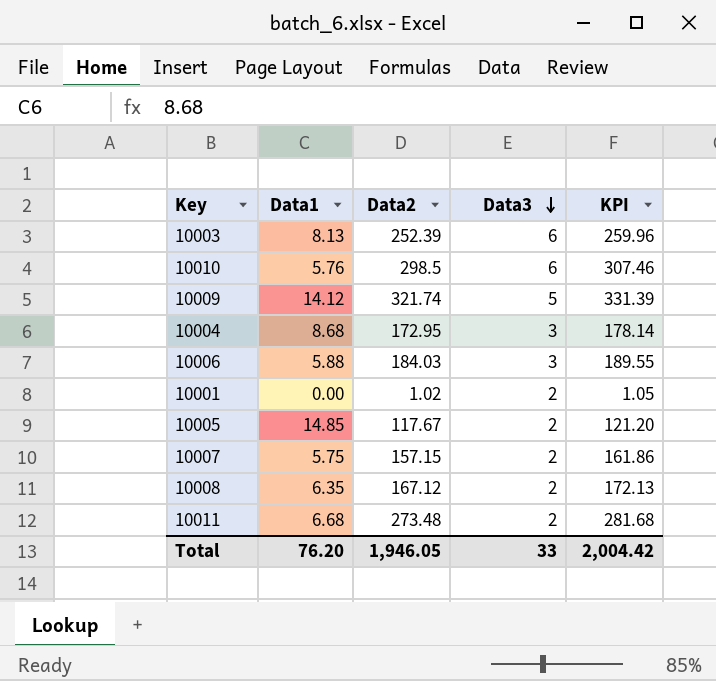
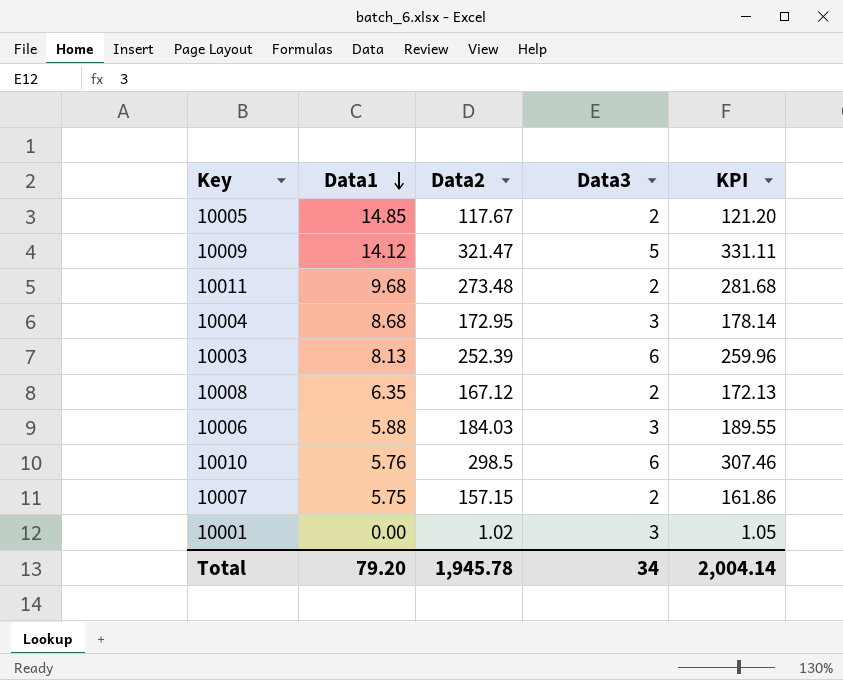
row order: Data3 descending -> Data1 descending
10009 | Data2: 321.74 -> 321.47
10009 | KPI: 331.39 -> 331.11
10011 | Data1: 6.68 -> 9.68
10001 | Data3: 2 -> 3
Total | Data1: 76.20 -> 79.20
Total | Data2: 1,946.05 -> 1,945.78
Total | Data3: 33 -> 34
Total | KPI: 2,004.42 -> 2,004.14

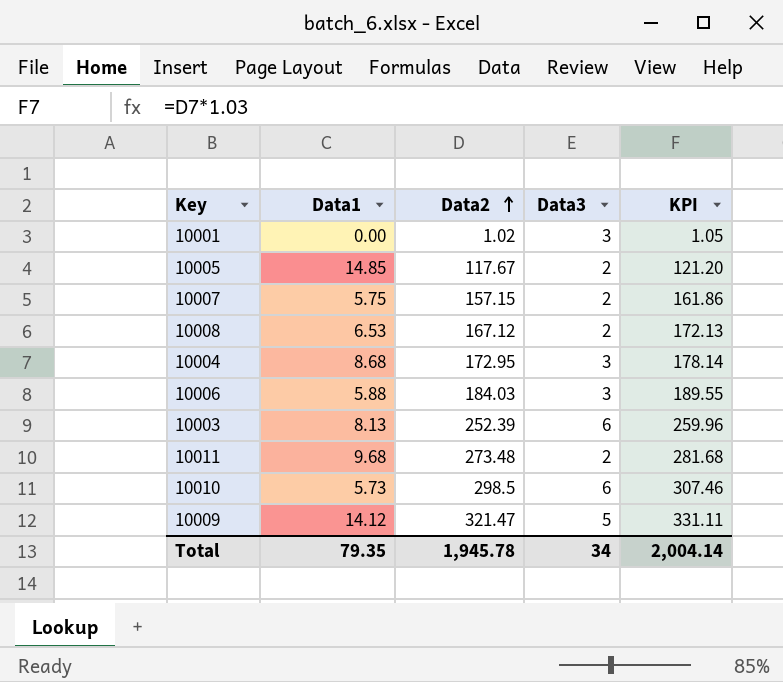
row order: Data1 descending -> Data2 ascending
10008 | Data1: 6.35 -> 6.53
10010 | Data1: 5.76 -> 5.73
Total | Data1: 79.20 -> 79.35

